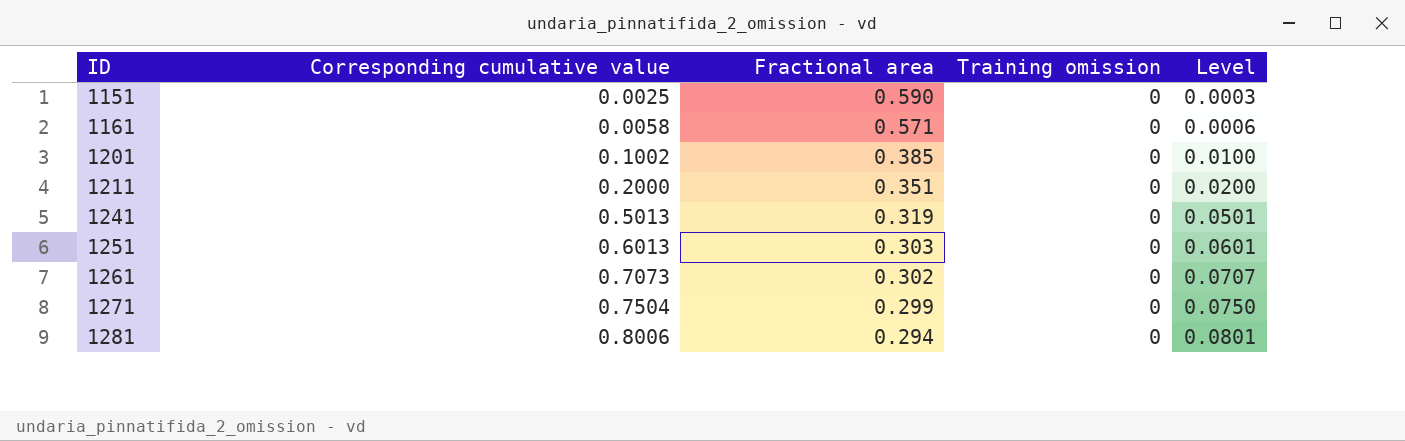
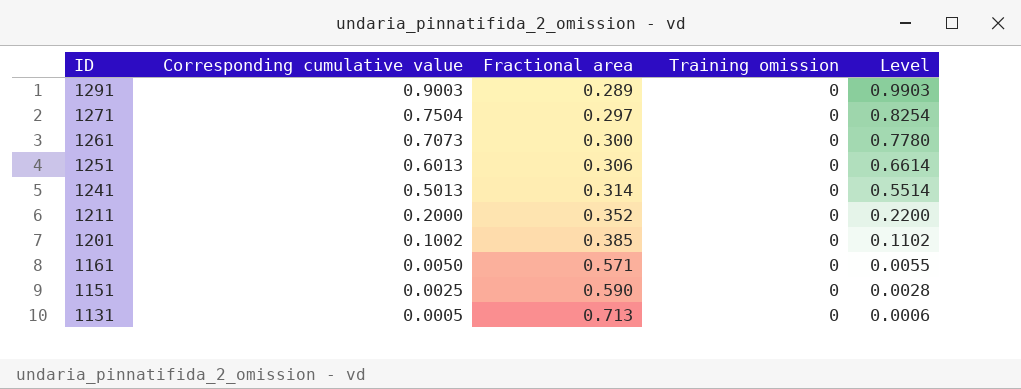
row order: ID ascending -> ID descending
column Level | formula: [Corresponding cumulative value] * 0.1 -> [Corresponding cumulative value] * 1.1
row 1281: 0.8006 | 0.294 | 0 | 0.0801 -> none
row 1291: none -> 0.9003 | 0.289 | 0 | 0.9903
1271 | Fractional area: 0.299 -> 0.297
1261 | Fractional area: 0.302 -> 0.300
1251 | Fractional area: 0.303 -> 0.306
1241 | Fractional area: 0.319 -> 0.314
1211 | Fractional area: 0.351 -> 0.352
1161 | Corresponding cumulative value: 0.0058 -> 0.0050
row 1131: none -> 0.0005 | 0.713 | 0 | 0.0006

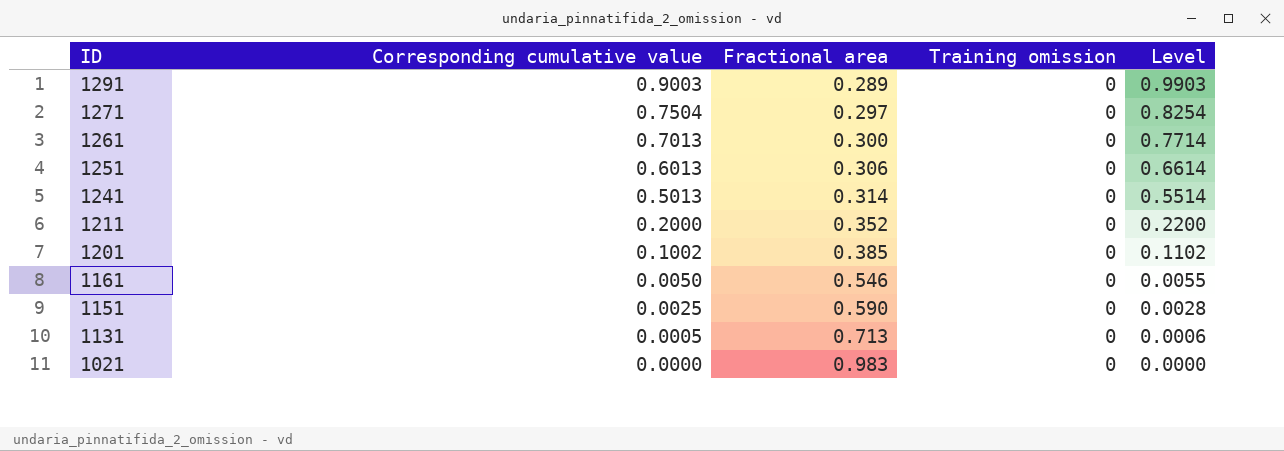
1261 | Corresponding cumulative value: 0.7073 -> 0.7013
1261 | Level: 0.7780 -> 0.7714
1161 | Fractional area: 0.571 -> 0.546
row 1021: none -> 0.0000 | 0.983 | 0 | 0.0000

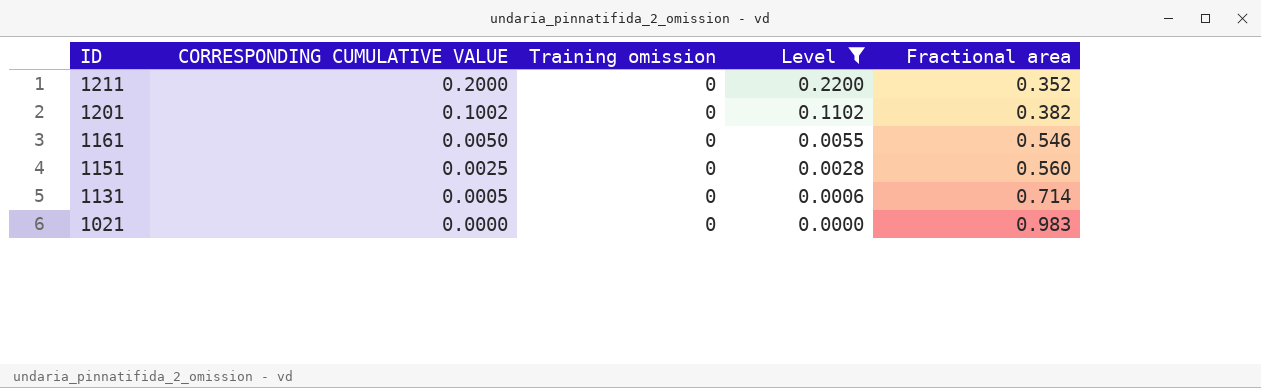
filter: none -> Level <= 0.2200
column name: Corresponding cumulative value -> CORRESPONDING CUMULATIVE VALUE
column Fractional area | position: 3 -> 5
1201 | Fractional area: 0.385 -> 0.382
1151 | Fractional area: 0.590 -> 0.560
1131 | Fractional area: 0.713 -> 0.714

